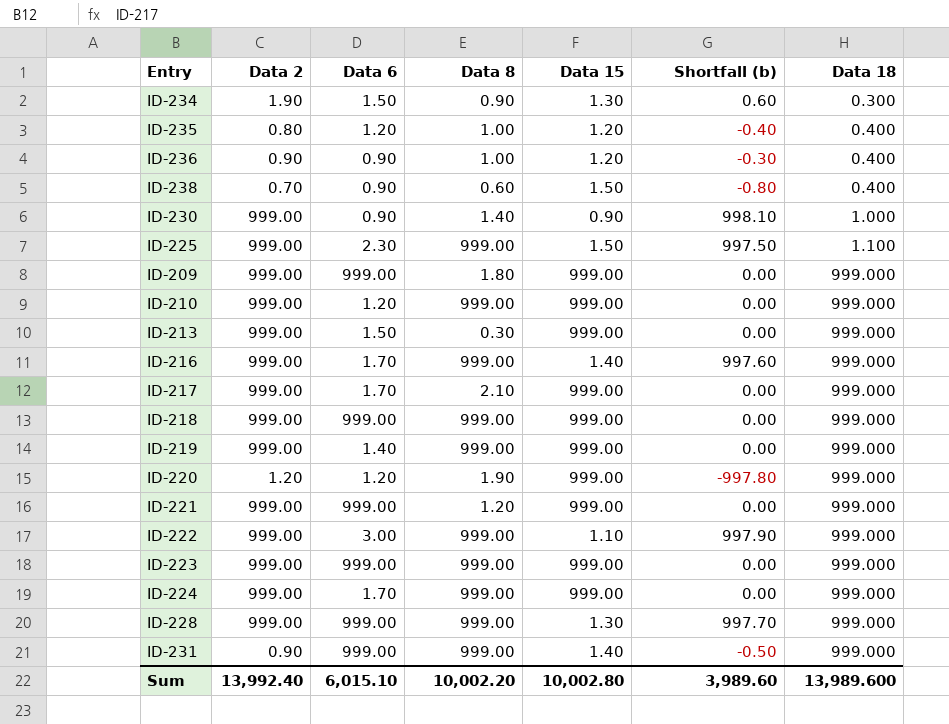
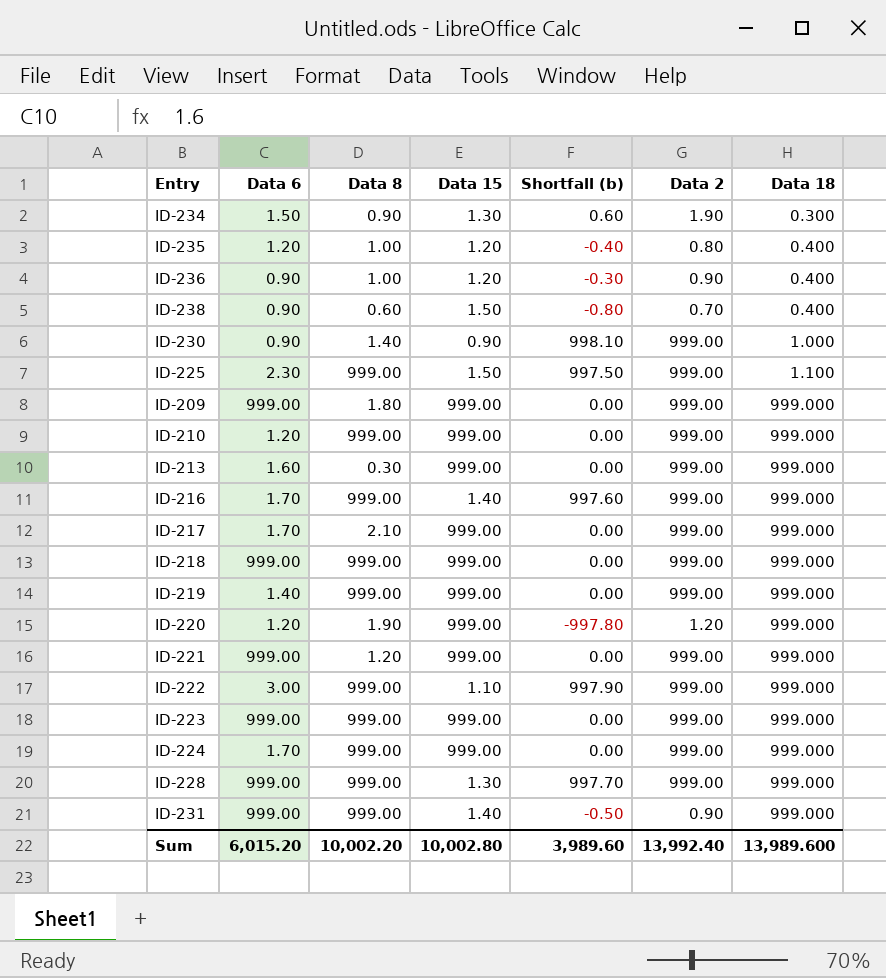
column Data 2 | position: 2 -> 6
ID-213 | Data 6: 1.50 -> 1.60
Sum | Data 6: 6,015.10 -> 6,015.20

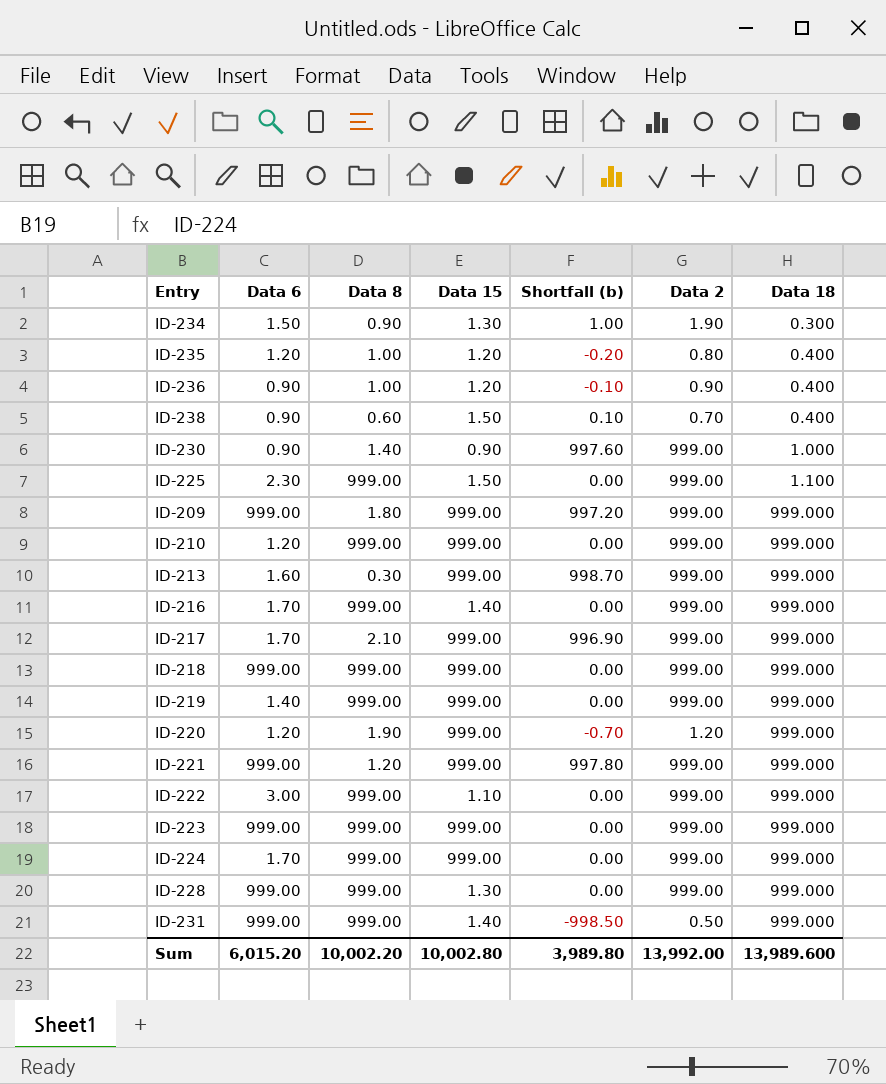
column Shortfall (b) | formula: [Data 2] - [Data 15] -> [Data 2] - [Data 8]
ID-231 | Data 2: 0.90 -> 0.50
Sum | Shortfall (b): 3,989.60 -> 3,989.80
Sum | Data 2: 13,992.40 -> 13,992.00

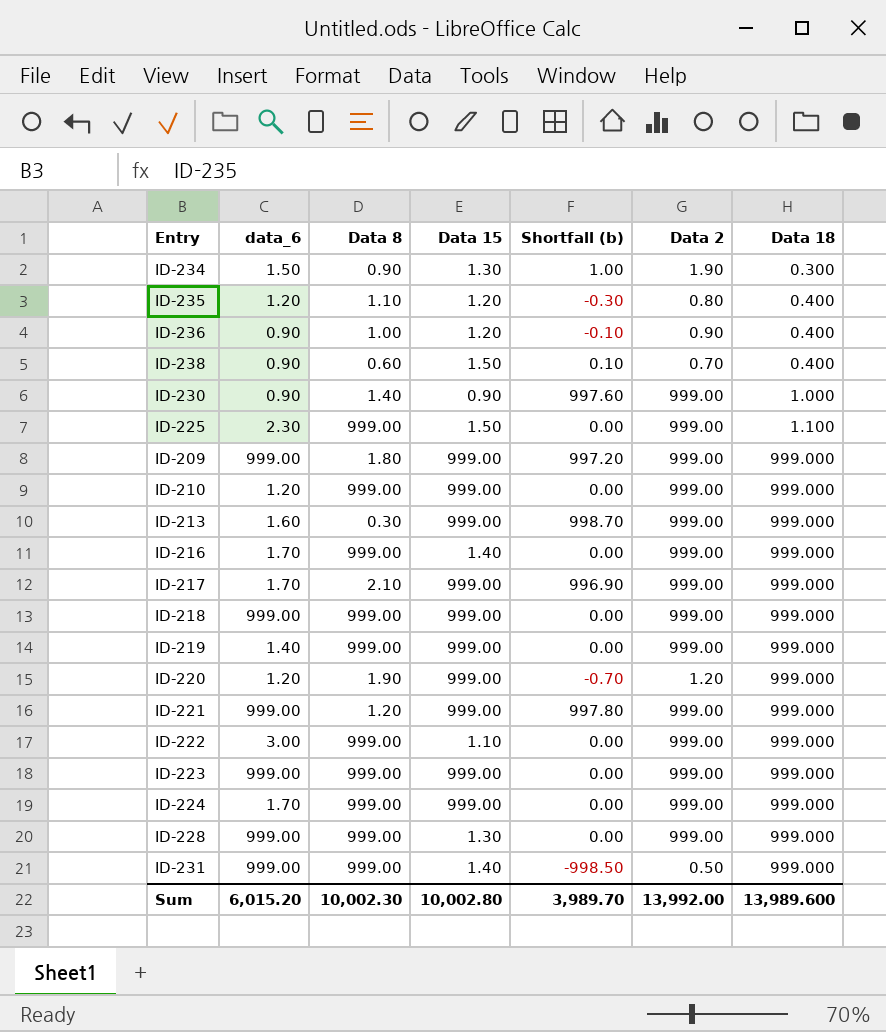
column name: Data 6 -> data_6
ID-235 | Data 8: 1.00 -> 1.10
ID-235 | Shortfall (b): -0.20 -> -0.30
Sum | Data 8: 10,002.20 -> 10,002.30
Sum | Shortfall (b): 3,989.80 -> 3,989.70

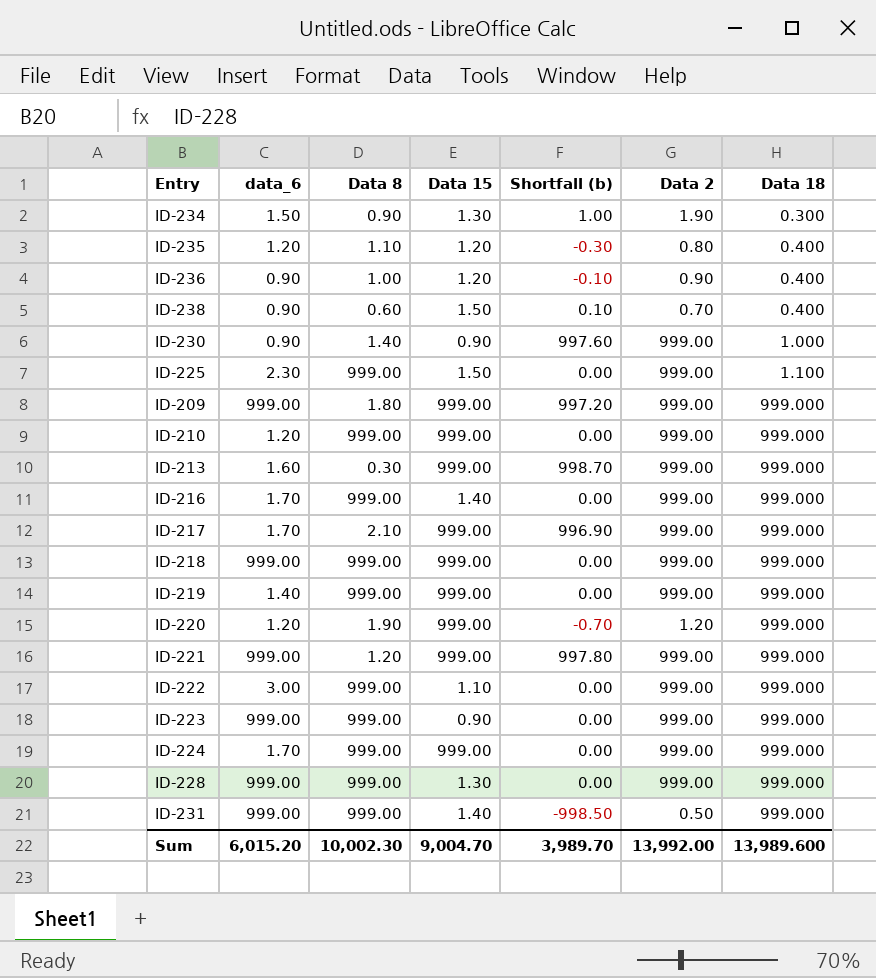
ID-223 | Data 15: 999.00 -> 0.90
Sum | Data 15: 10,002.80 -> 9,004.70

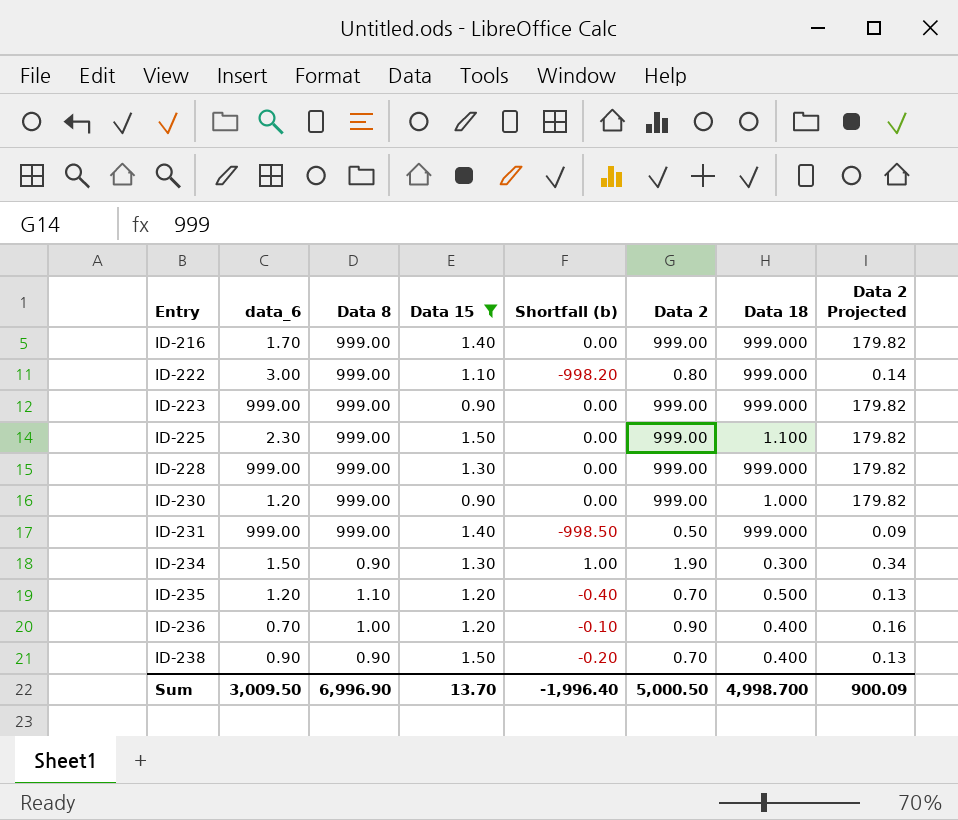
filter: none -> Data 15 != 999.00
row order: Data 18 ascending -> Entry ascending
column Data 2 Projected | formula: none -> [Data 2] * 0.18
ID-222 | Shortfall (b): 0.00 -> -998.20
ID-222 | Data 2: 999.00 -> 0.80
ID-230 | data_6: 0.90 -> 1.20
ID-230 | Data 8: 1.40 -> 999.00
ID-230 | Shortfall (b): 997.60 -> 0.00
ID-235 | Shortfall (b): -0.30 -> -0.40
ID-235 | Data 2: 0.80 -> 0.70
ID-235 | Data 18: 0.400 -> 0.500
ID-236 | data_6: 0.90 -> 0.70
ID-238 | Data 8: 0.60 -> 0.90
ID-238 | Shortfall (b): 0.10 -> -0.20
Sum | data_6: 6,015.20 -> 3,009.50
Sum | Data 8: 10,002.30 -> 6,996.90
Sum | Data 15: 9,004.70 -> 13.70
Sum | Shortfall (b): 3,989.70 -> -1,996.40
Sum | Data 2: 13,992.00 -> 5,000.50
Sum | Data 18: 13,989.600 -> 4,998.700

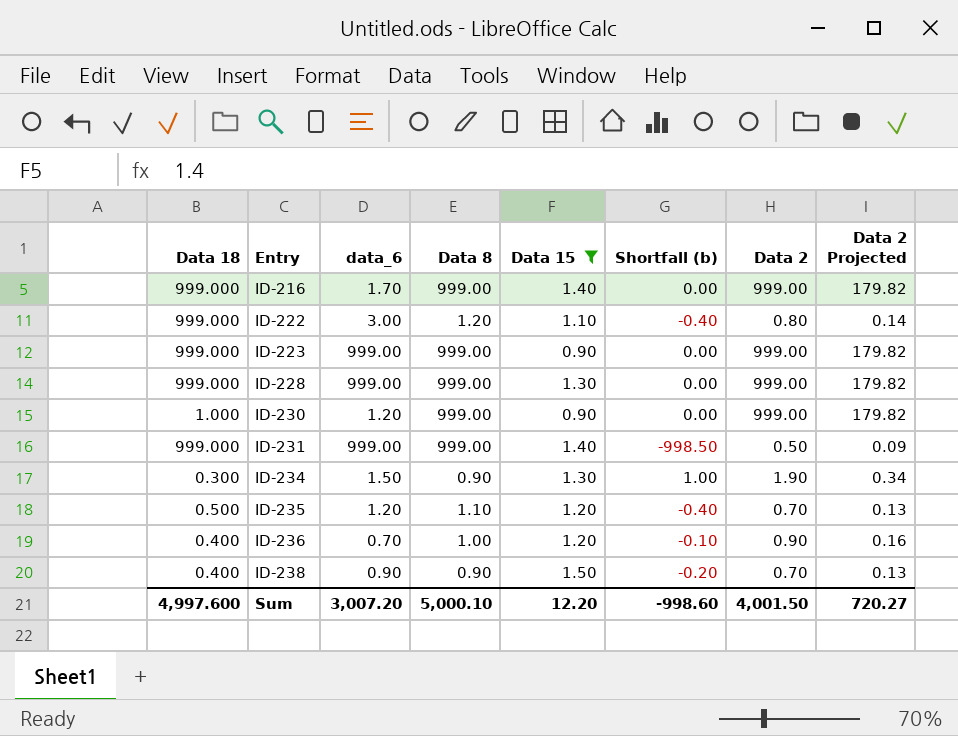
column Data 18 | position: 7 -> 1
row ID-225: 2.30 | 999.00 | 1.50 | 0.00 | 999.00 | 1.100 | 179.82 -> none
ID-222 | Data 8: 999.00 -> 1.20
ID-222 | Shortfall (b): -998.20 -> -0.40
Sum | Data 18: 4,998.700 -> 4,997.600
Sum | data_6: 3,009.50 -> 3,007.20
Sum | Data 8: 6,996.90 -> 5,000.10
Sum | Data 15: 13.70 -> 12.20
Sum | Shortfall (b): -1,996.40 -> -998.60
Sum | Data 2: 5,000.50 -> 4,001.50
Sum | Data 2 Projected: 900.09 -> 720.27

